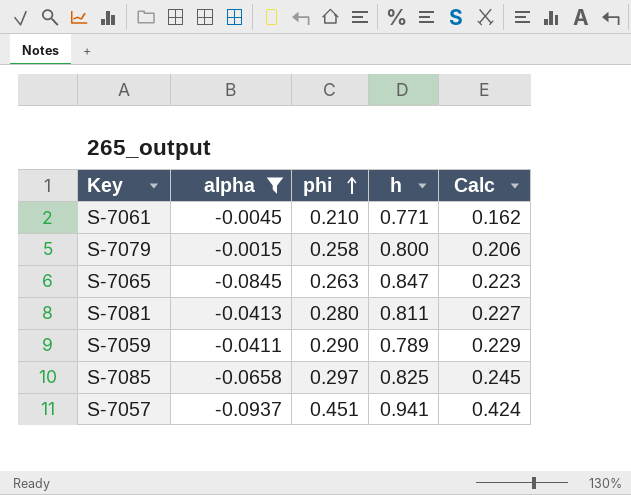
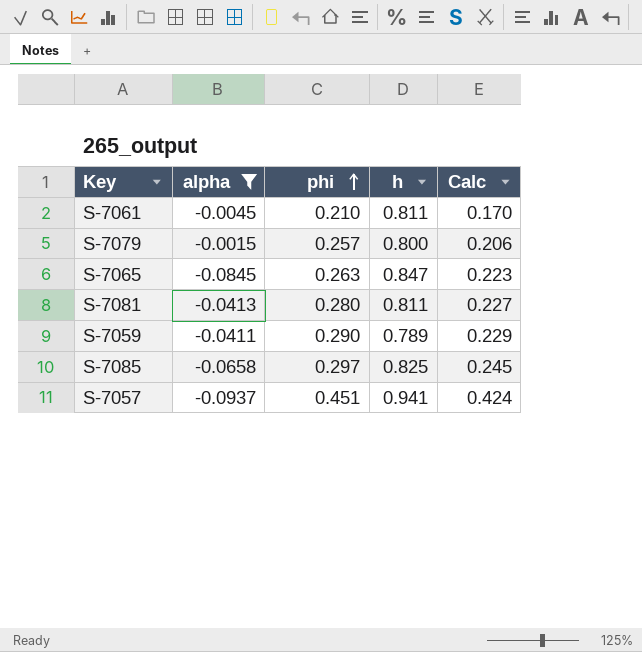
S-7061 | h: 0.771 -> 0.811
S-7061 | Calc: 0.162 -> 0.170
S-7079 | phi: 0.258 -> 0.257

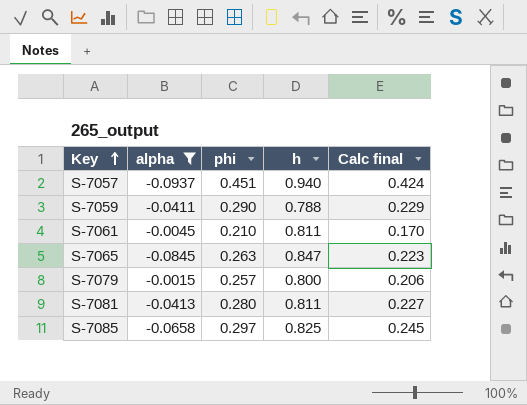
row order: phi ascending -> Key ascending
column name: Calc -> Calc final
S-7057 | h: 0.941 -> 0.940
S-7059 | h: 0.789 -> 0.788

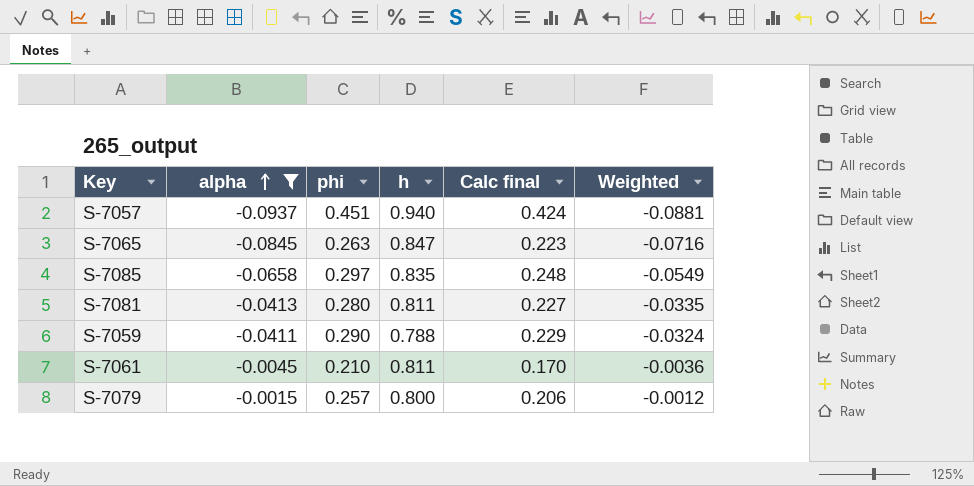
row order: Key ascending -> alpha ascending
column Weighted | formula: none -> [alpha] * [h]
S-7085 | h: 0.825 -> 0.835
S-7085 | Calc final: 0.245 -> 0.248

